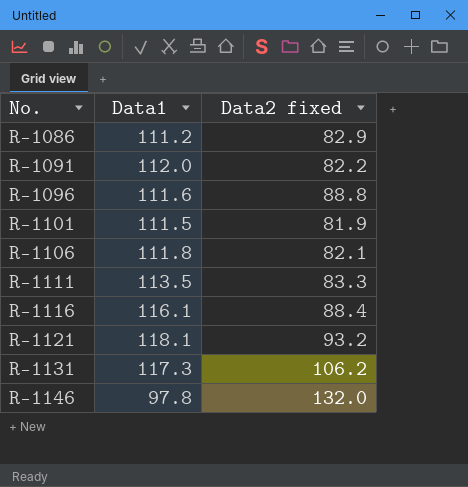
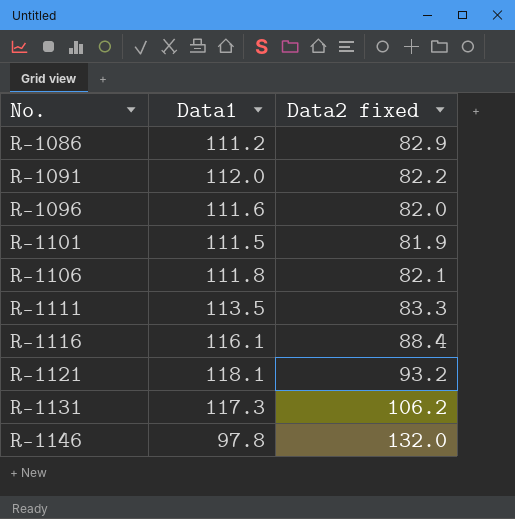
R-1096 | Data2 fixed: 88.8 -> 82.0

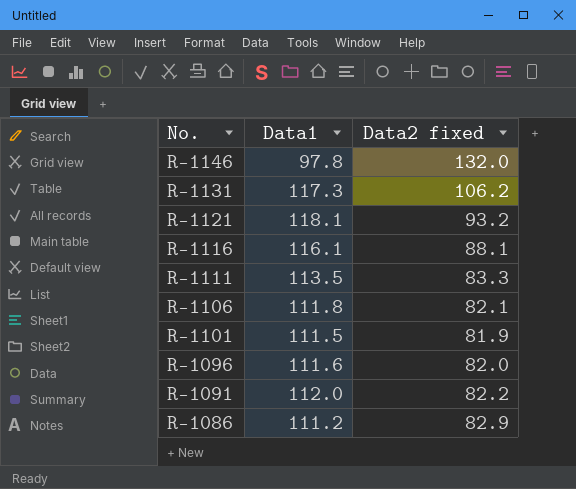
row order: No. ascending -> No. descending
R-1116 | Data2 fixed: 88.4 -> 88.1

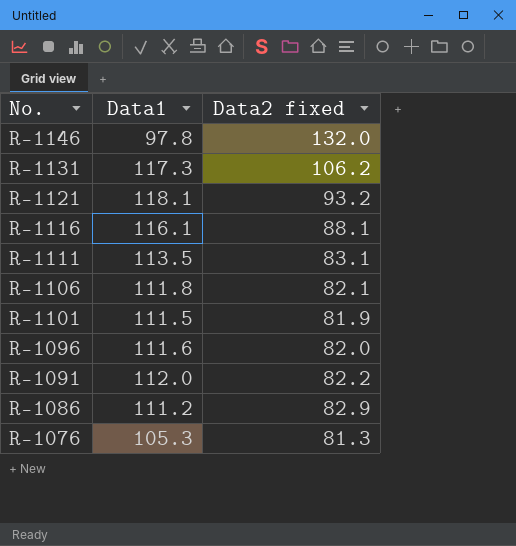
R-1111 | Data2 fixed: 83.3 -> 83.1
row R-1076: none -> 105.3 | 81.3

